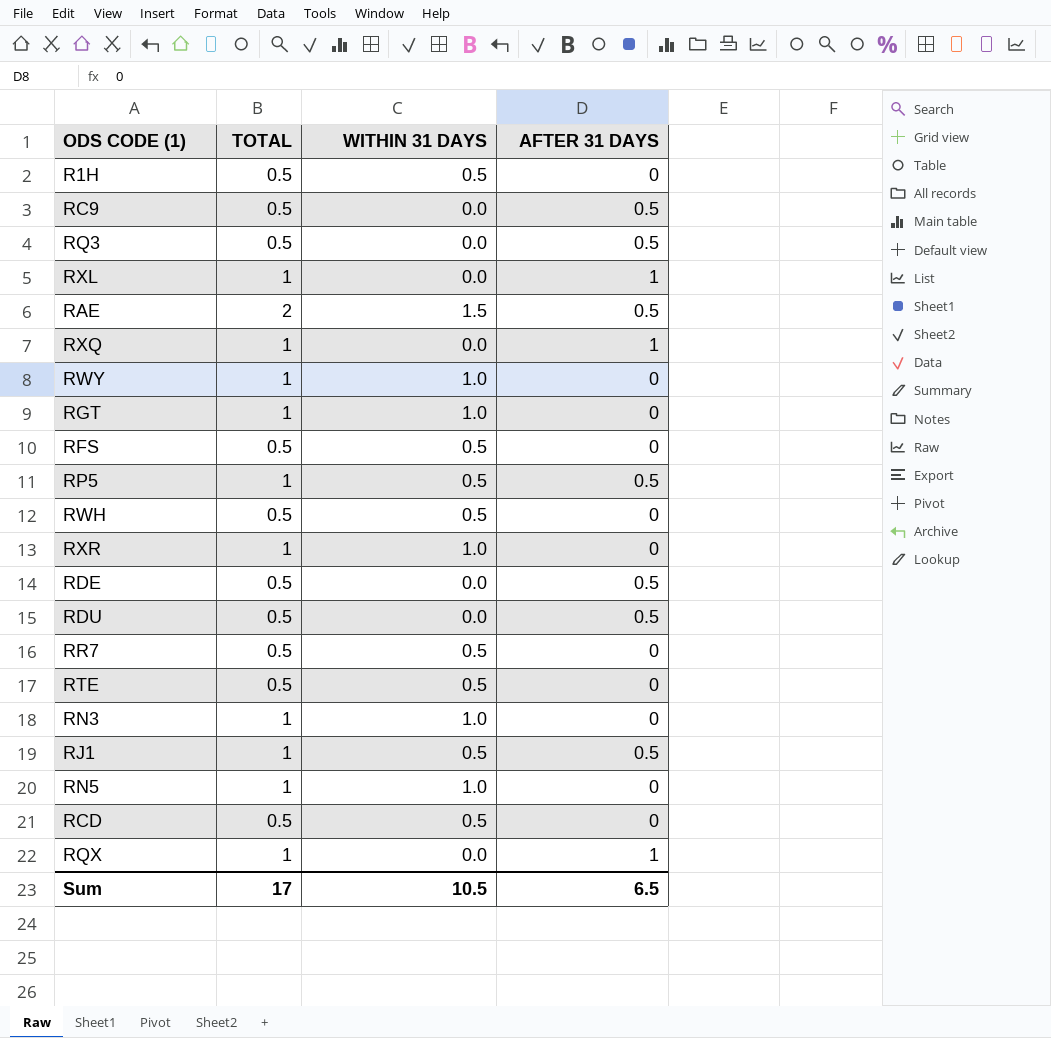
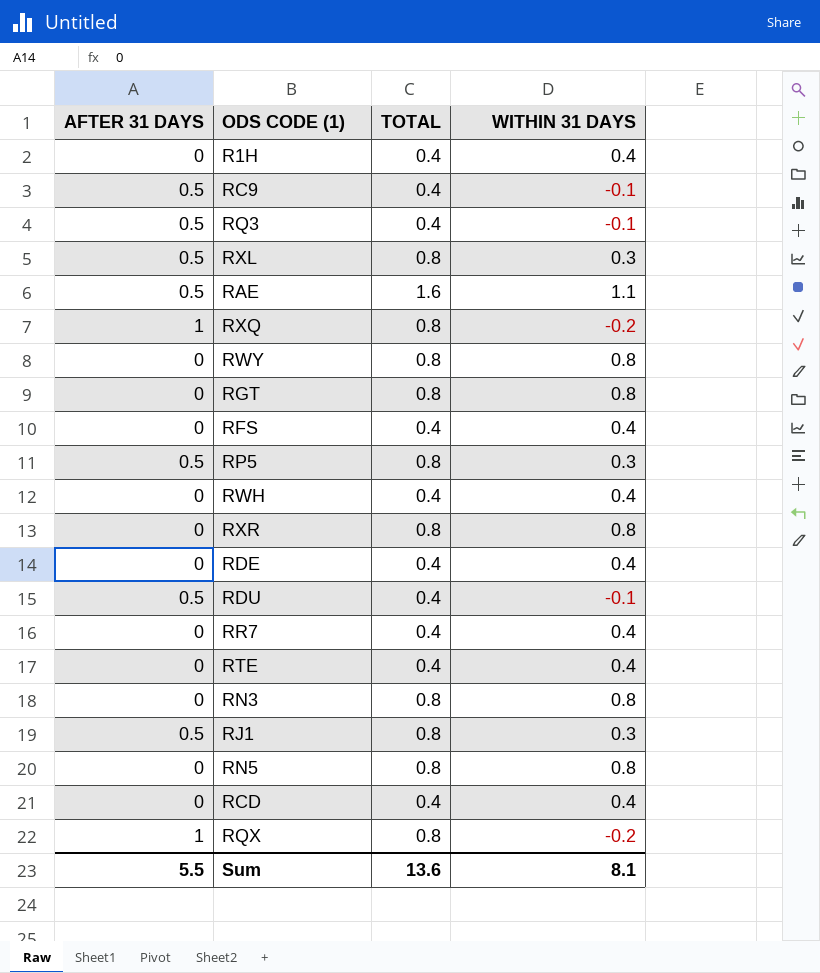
column AFTER 31 DAYS | position: 4 -> 1
R1H | TOTAL: 0.5 -> 0.4
R1H | WITHIN 31 DAYS: 0.5 -> 0.4
RC9 | TOTAL: 0.5 -> 0.4
RC9 | WITHIN 31 DAYS: 0.0 -> -0.1
RQ3 | TOTAL: 0.5 -> 0.4
RQ3 | WITHIN 31 DAYS: 0.0 -> -0.1
RXL | AFTER 31 DAYS: 1 -> 0.5
RXL | TOTAL: 1 -> 0.8
RXL | WITHIN 31 DAYS: 0.0 -> 0.3
RAE | TOTAL: 2 -> 1.6
RAE | WITHIN 31 DAYS: 1.5 -> 1.1
RXQ | TOTAL: 1 -> 0.8
RXQ | WITHIN 31 DAYS: 0.0 -> -0.2
RWY | TOTAL: 1 -> 0.8
RWY | WITHIN 31 DAYS: 1.0 -> 0.8
RGT | TOTAL: 1 -> 0.8
RGT | WITHIN 31 DAYS: 1.0 -> 0.8
RFS | TOTAL: 0.5 -> 0.4
RFS | WITHIN 31 DAYS: 0.5 -> 0.4
RP5 | TOTAL: 1 -> 0.8
RP5 | WITHIN 31 DAYS: 0.5 -> 0.3
RWH | TOTAL: 0.5 -> 0.4
RWH | WITHIN 31 DAYS: 0.5 -> 0.4
RXR | TOTAL: 1 -> 0.8
RXR | WITHIN 31 DAYS: 1.0 -> 0.8
RDE | AFTER 31 DAYS: 0.5 -> 0
RDE | TOTAL: 0.5 -> 0.4
RDE | WITHIN 31 DAYS: 0.0 -> 0.4
RDU | TOTAL: 0.5 -> 0.4
RDU | WITHIN 31 DAYS: 0.0 -> -0.1
RR7 | TOTAL: 0.5 -> 0.4
RR7 | WITHIN 31 DAYS: 0.5 -> 0.4
RTE | TOTAL: 0.5 -> 0.4
RTE | WITHIN 31 DAYS: 0.5 -> 0.4
RN3 | TOTAL: 1 -> 0.8
RN3 | WITHIN 31 DAYS: 1.0 -> 0.8
RJ1 | TOTAL: 1 -> 0.8
RJ1 | WITHIN 31 DAYS: 0.5 -> 0.3
RN5 | TOTAL: 1 -> 0.8
RN5 | WITHIN 31 DAYS: 1.0 -> 0.8
RCD | TOTAL: 0.5 -> 0.4
RCD | WITHIN 31 DAYS: 0.5 -> 0.4
RQX | TOTAL: 1 -> 0.8
RQX | WITHIN 31 DAYS: 0.0 -> -0.2
Sum | AFTER 31 DAYS: 6.5 -> 5.5
Sum | TOTAL: 17 -> 13.6
Sum | WITHIN 31 DAYS: 10.5 -> 8.1

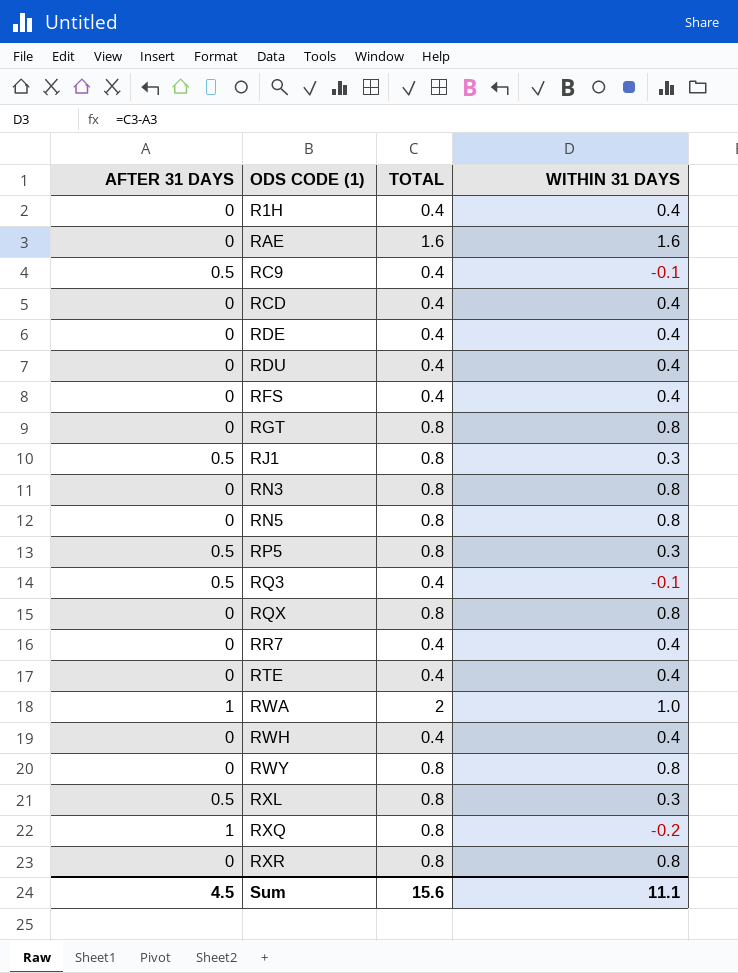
row order: none -> ODS CODE (1) ascending
RAE | AFTER 31 DAYS: 0.5 -> 0
RAE | WITHIN 31 DAYS: 1.1 -> 1.6
RDU | AFTER 31 DAYS: 0.5 -> 0
RDU | WITHIN 31 DAYS: -0.1 -> 0.4
RQX | AFTER 31 DAYS: 1 -> 0
RQX | WITHIN 31 DAYS: -0.2 -> 0.8
row RWA: none -> 1 | 2 | 1.0
Sum | AFTER 31 DAYS: 5.5 -> 4.5
Sum | TOTAL: 13.6 -> 15.6
Sum | WITHIN 31 DAYS: 8.1 -> 11.1

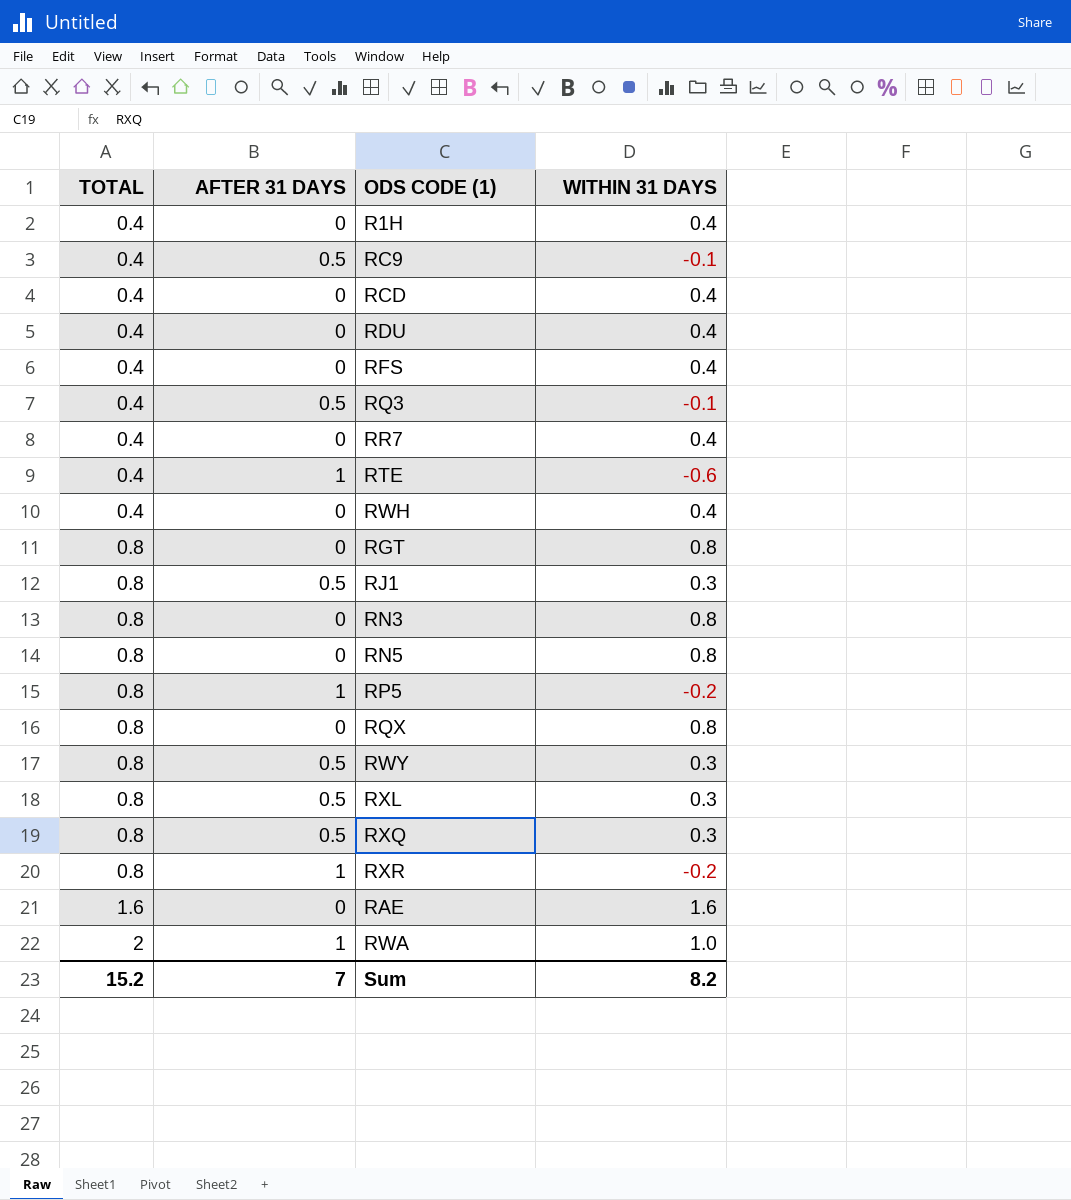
row order: ODS CODE (1) ascending -> TOTAL ascending
column TOTAL | position: 3 -> 1
row RDE: 0 | 0.4 | 0.4 -> none
RTE | AFTER 31 DAYS: 0 -> 1
RTE | WITHIN 31 DAYS: 0.4 -> -0.6
RP5 | AFTER 31 DAYS: 0.5 -> 1
RP5 | WITHIN 31 DAYS: 0.3 -> -0.2
RWY | AFTER 31 DAYS: 0 -> 0.5
RWY | WITHIN 31 DAYS: 0.8 -> 0.3
RXQ | AFTER 31 DAYS: 1 -> 0.5
RXQ | WITHIN 31 DAYS: -0.2 -> 0.3
RXR | AFTER 31 DAYS: 0 -> 1
RXR | WITHIN 31 DAYS: 0.8 -> -0.2
Sum | TOTAL: 15.6 -> 15.2
Sum | AFTER 31 DAYS: 4.5 -> 7
Sum | WITHIN 31 DAYS: 11.1 -> 8.2

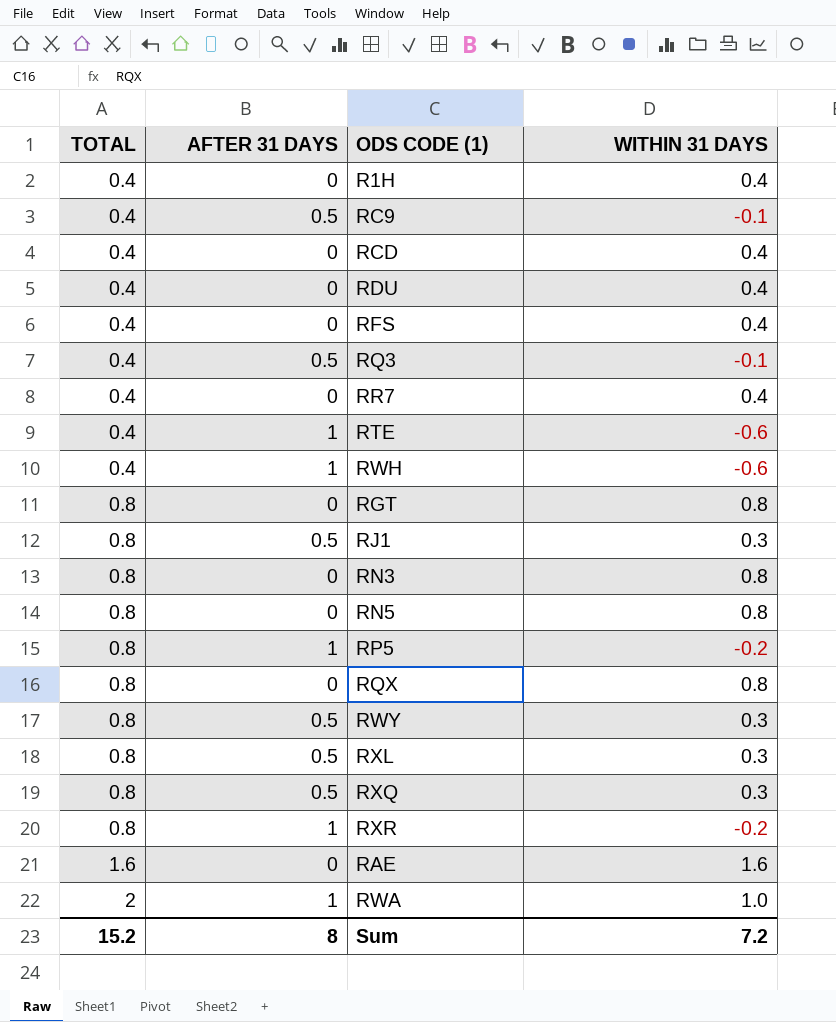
RWH | AFTER 31 DAYS: 0 -> 1
RWH | WITHIN 31 DAYS: 0.4 -> -0.6
Sum | AFTER 31 DAYS: 7 -> 8
Sum | WITHIN 31 DAYS: 8.2 -> 7.2

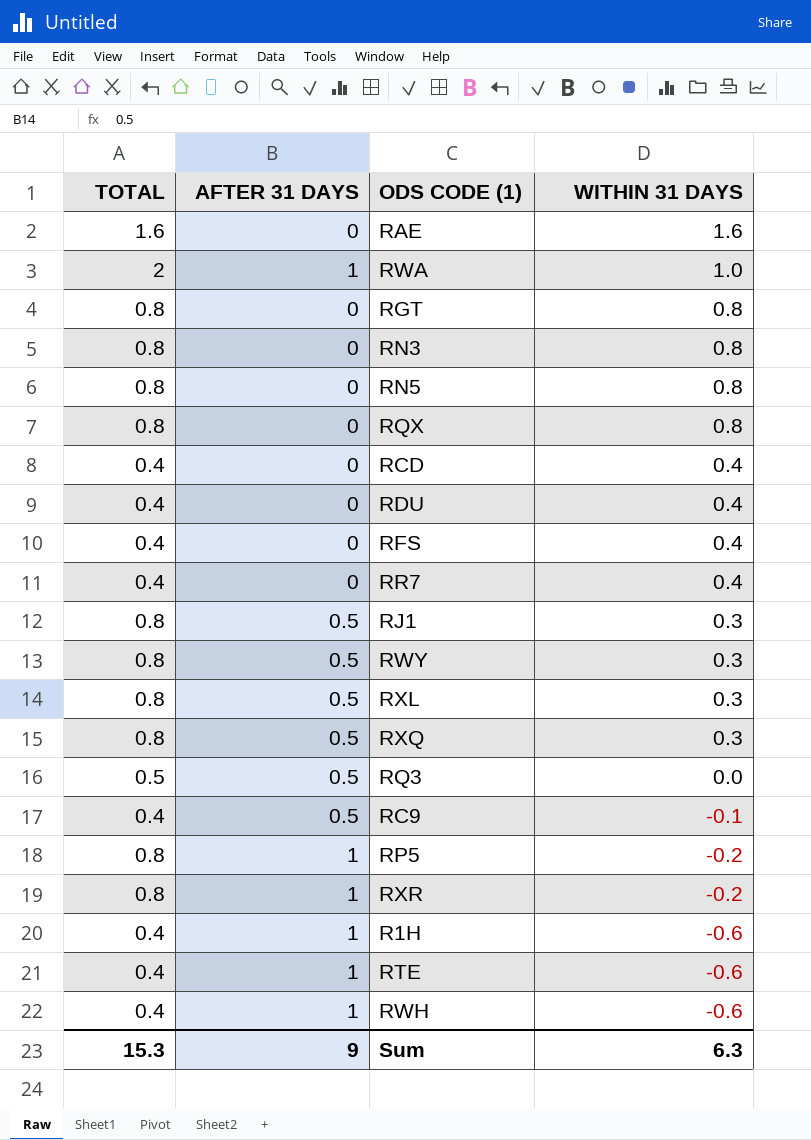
row order: TOTAL ascending -> WITHIN 31 DAYS descending
RQ3 | TOTAL: 0.4 -> 0.5
RQ3 | WITHIN 31 DAYS: -0.1 -> 0.0
R1H | AFTER 31 DAYS: 0 -> 1
R1H | WITHIN 31 DAYS: 0.4 -> -0.6
Sum | TOTAL: 15.2 -> 15.3
Sum | AFTER 31 DAYS: 8 -> 9
Sum | WITHIN 31 DAYS: 7.2 -> 6.3

